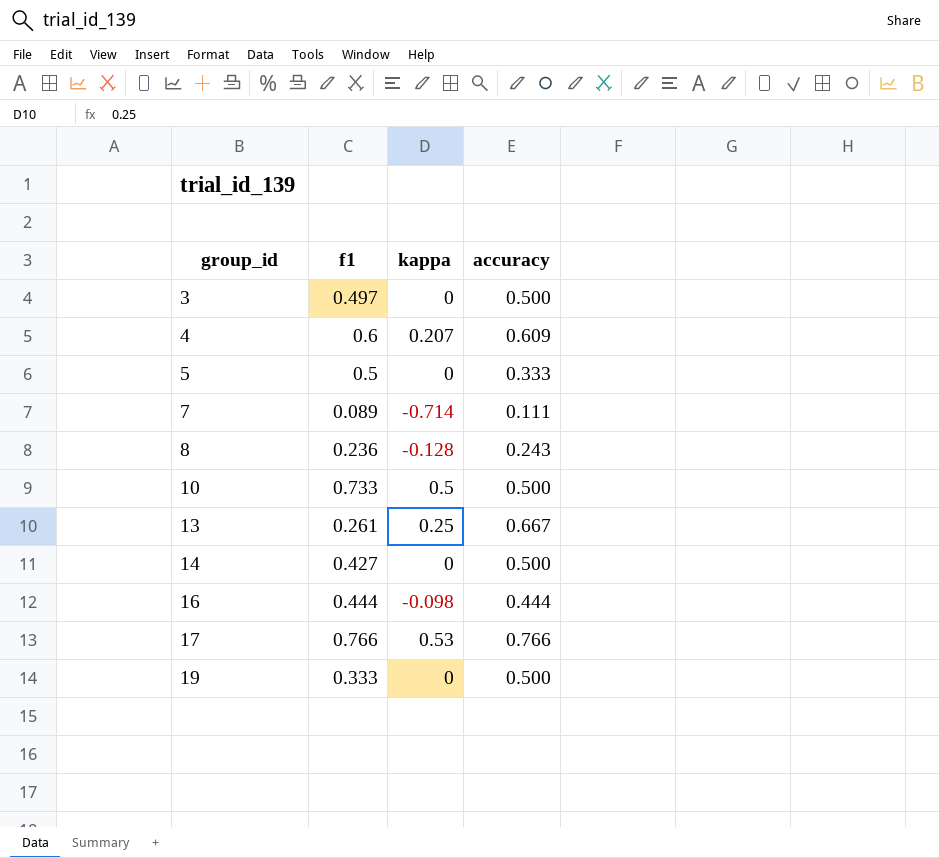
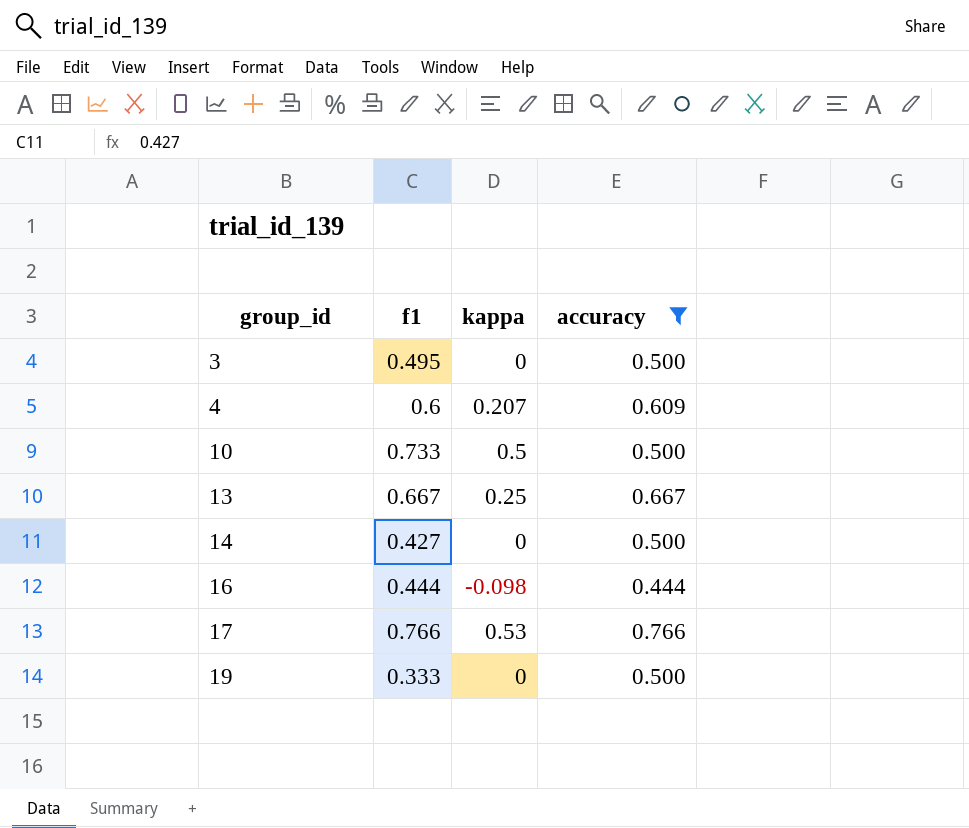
filter: none -> accuracy >= 0.444
3 | f1: 0.497 -> 0.495
13 | f1: 0.261 -> 0.667

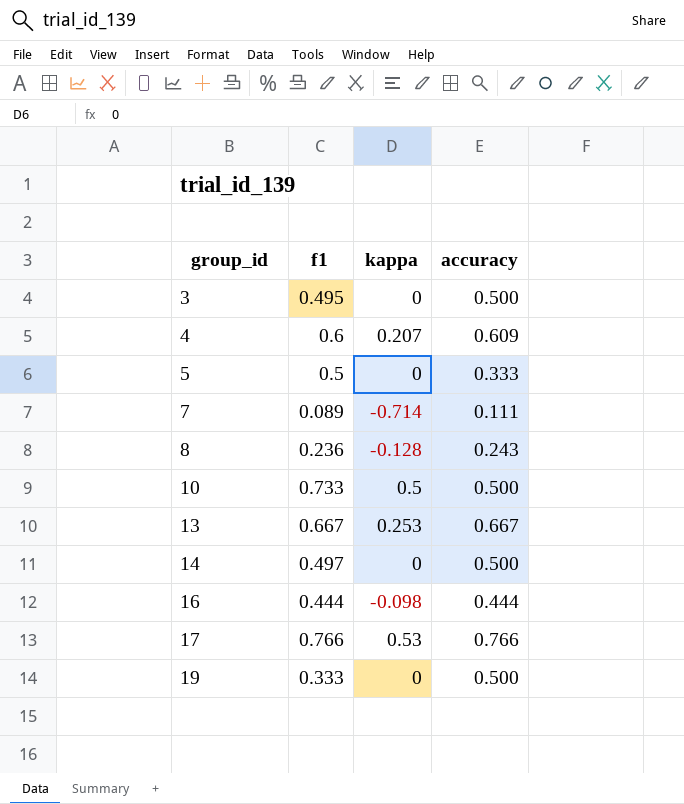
filter: accuracy >= 0.444 -> none
13 | kappa: 0.25 -> 0.253
14 | f1: 0.427 -> 0.497

